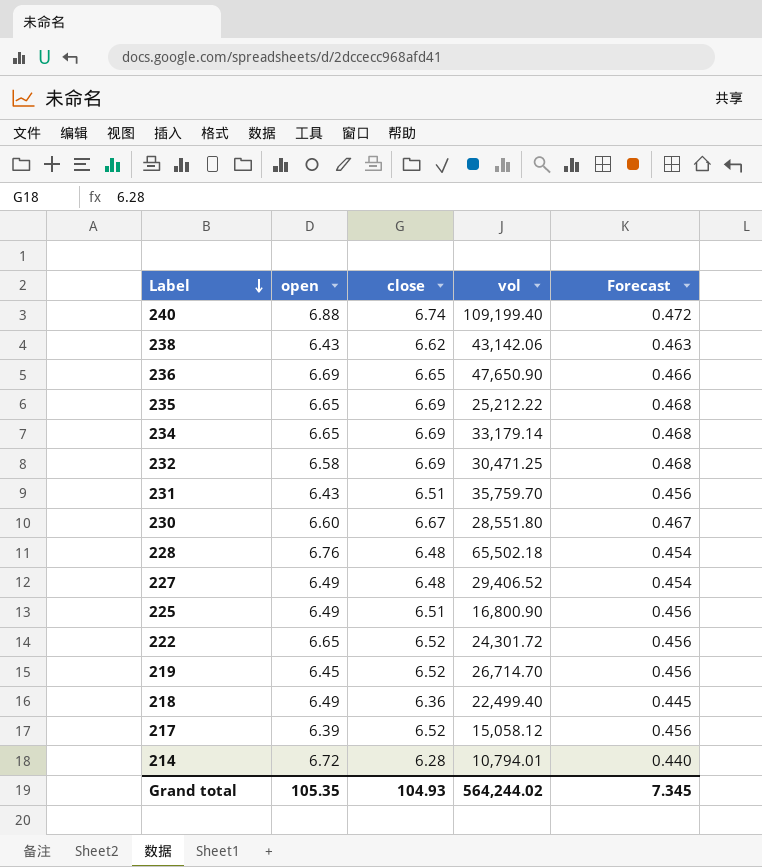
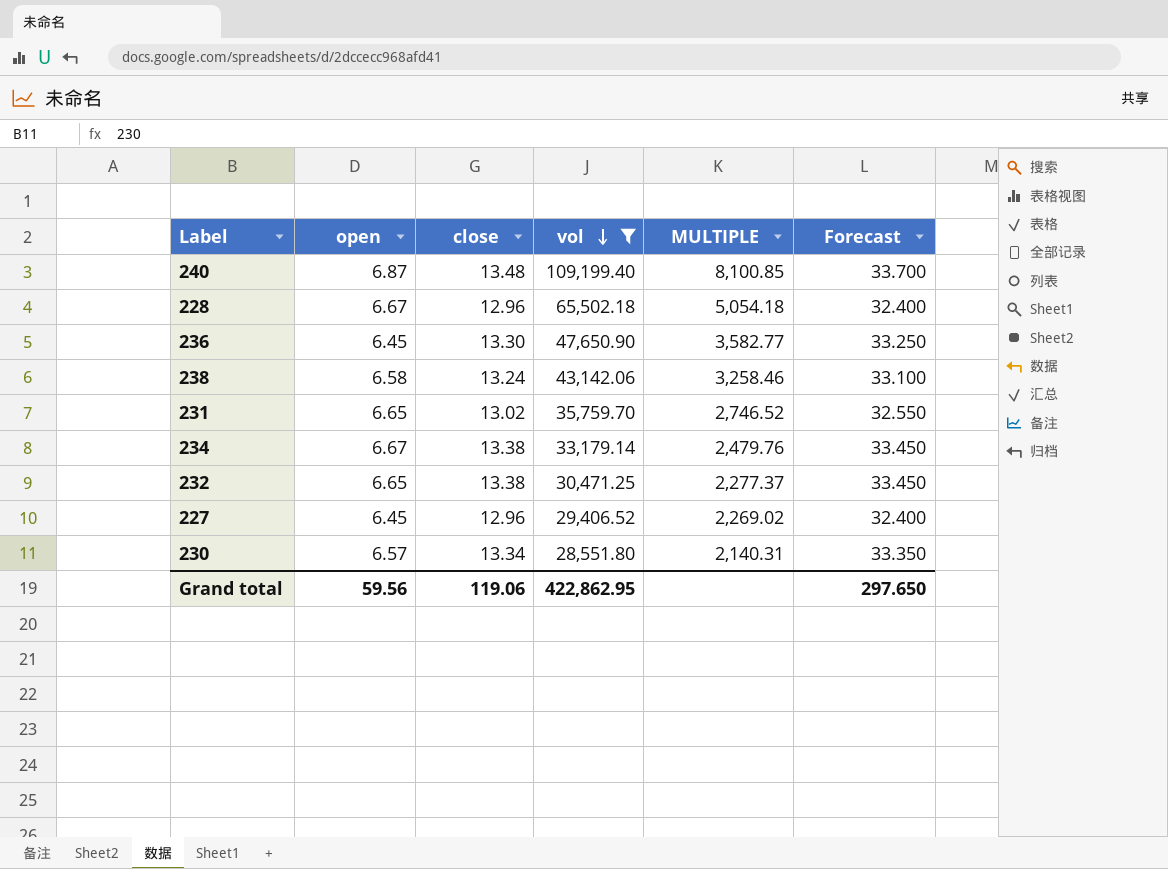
filter: none -> vol >= 28,551.80
row order: Label descending -> vol descending
column MULTIPLE | formula: none -> [vol] / [close]
column Forecast | formula: [close] * 0.07 -> [close] * 2.5
240 | open: 6.88 -> 6.87
240 | close: 6.74 -> 13.48
228 | open: 6.76 -> 6.67
228 | close: 6.48 -> 12.96
236 | open: 6.69 -> 6.45
236 | close: 6.65 -> 13.30
238 | open: 6.43 -> 6.58
238 | close: 6.62 -> 13.24
231 | open: 6.43 -> 6.65
231 | close: 6.51 -> 13.02
234 | open: 6.65 -> 6.67
234 | close: 6.69 -> 13.38
232 | open: 6.58 -> 6.65
232 | close: 6.69 -> 13.38
227 | open: 6.49 -> 6.45
227 | close: 6.48 -> 12.96
230 | open: 6.60 -> 6.57
230 | close: 6.67 -> 13.34
Grand total | open: 105.35 -> 59.56
Grand total | close: 104.93 -> 119.06
Grand total | vol: 564,244.02 -> 422,862.95
Grand total | Forecast: 7.345 -> 297.650

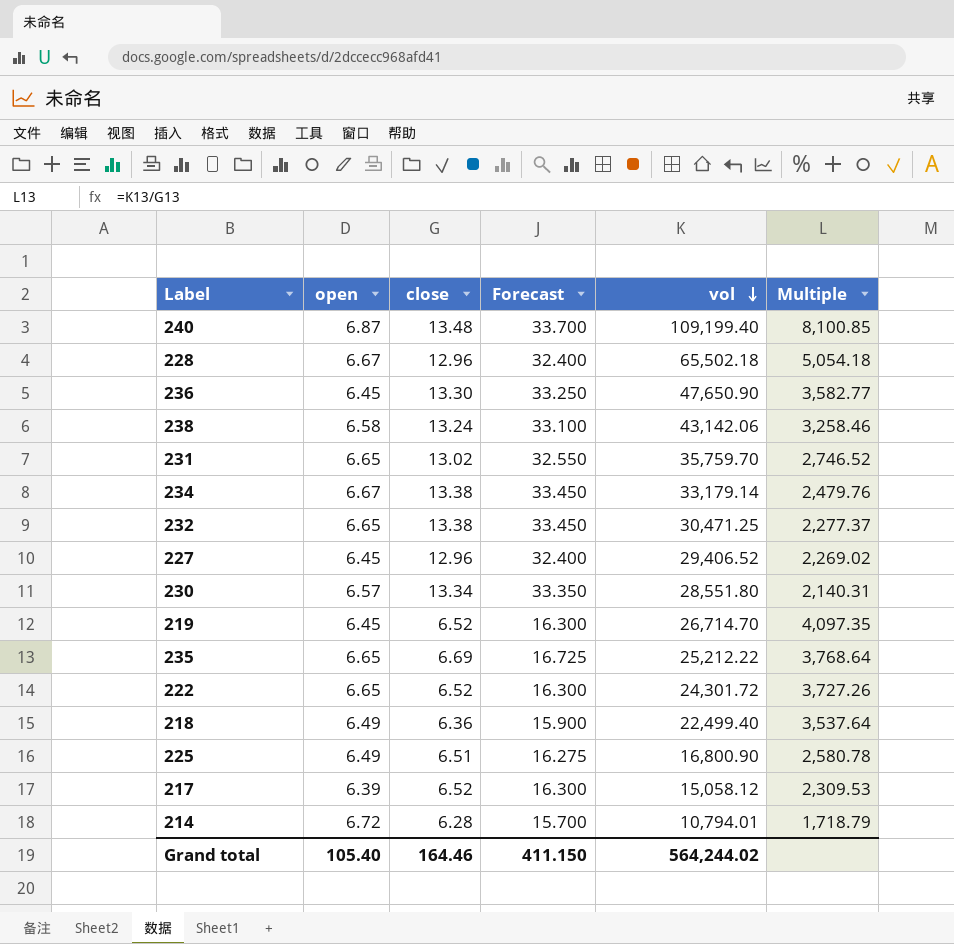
filter: vol >= 28,551.80 -> none
column Forecast | position: 6 -> 4
column name: MULTIPLE -> Multiple
Grand total | open: 59.56 -> 105.40
Grand total | close: 119.06 -> 164.46
Grand total | Forecast: 297.650 -> 411.150
Grand total | vol: 422,862.95 -> 564,244.02

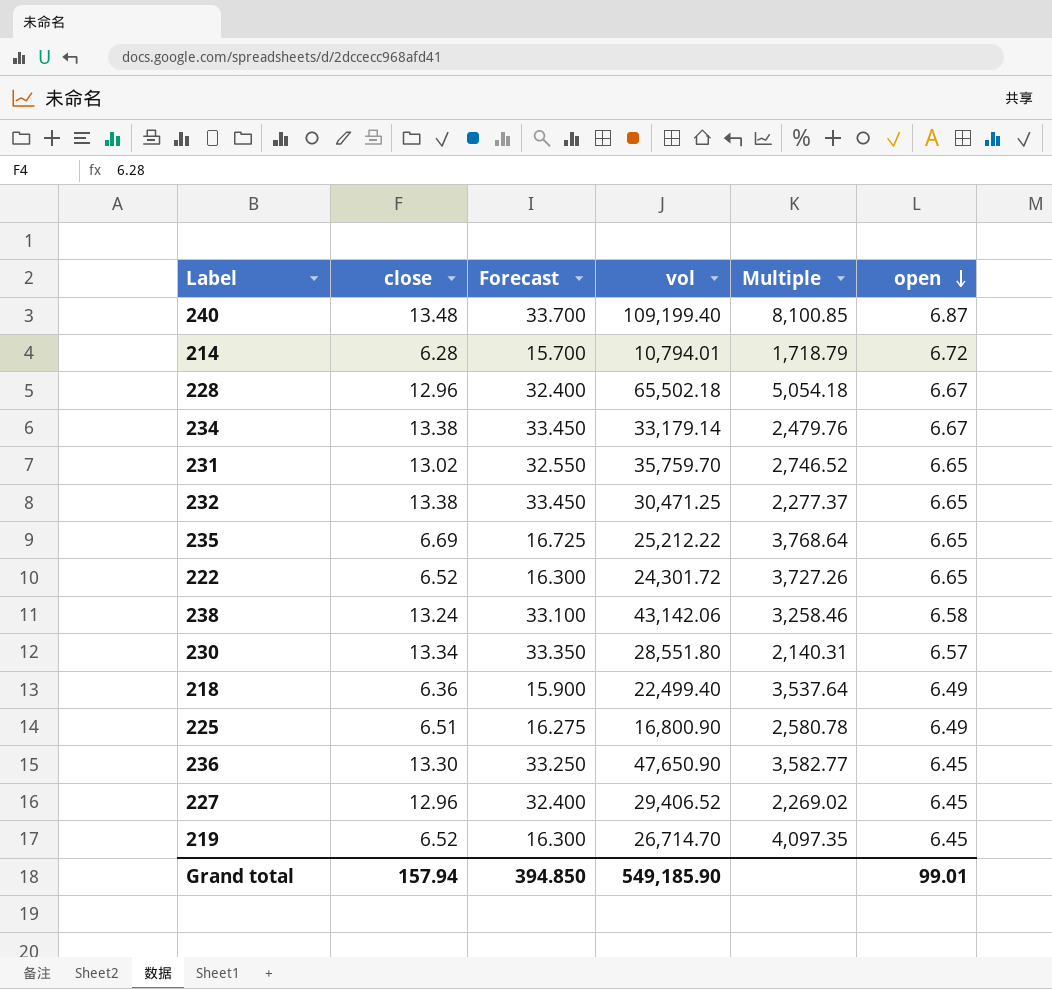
row order: vol descending -> open descending
column open | position: 2 -> 6
row 217: 6.39 | 6.52 | 16.300 | 15,058.12 | 2,309.53 -> none
Grand total | close: 164.46 -> 157.94
Grand total | Forecast: 411.150 -> 394.850
Grand total | vol: 564,244.02 -> 549,185.90
Grand total | open: 105.40 -> 99.01

